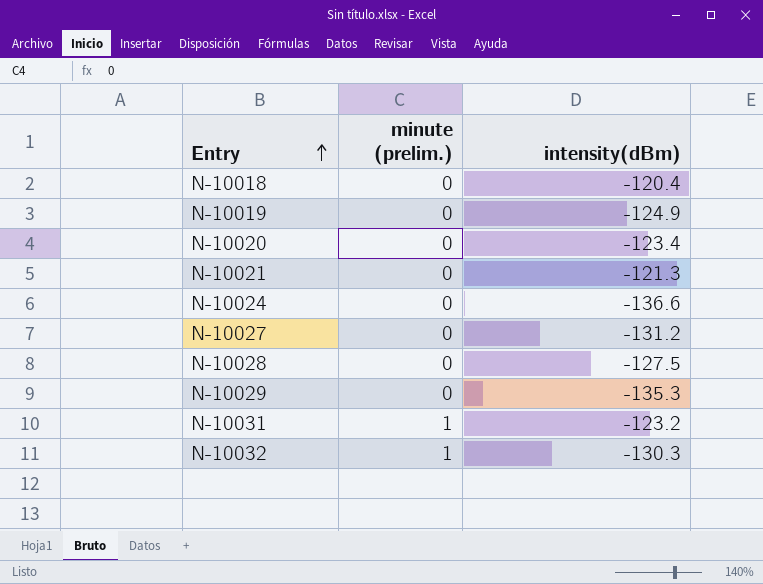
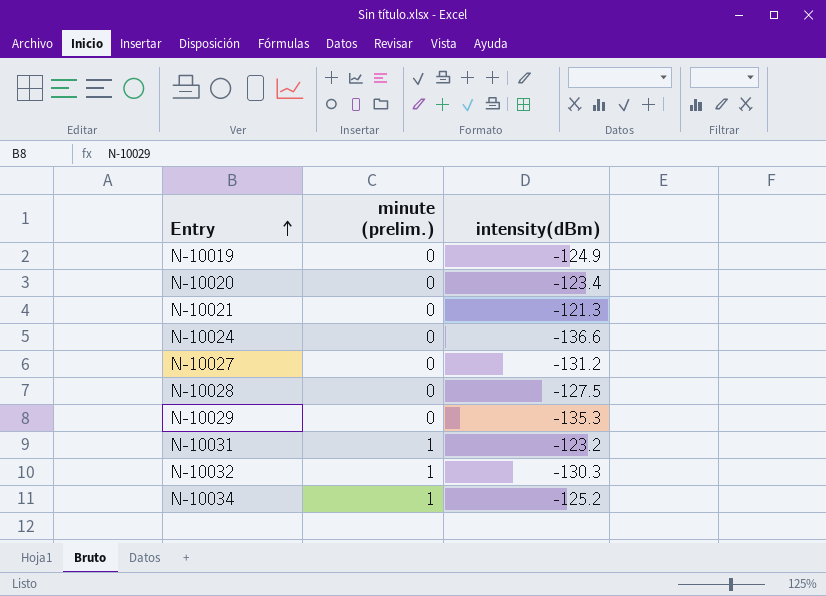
row N-10018: 0 | -120.4 -> none
row N-10034: none -> 1 | -125.2

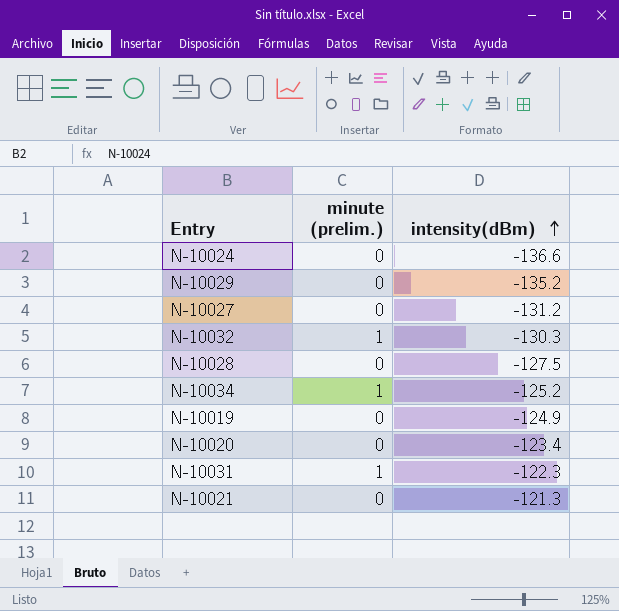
row order: Entry ascending -> intensity(dBm) ascending
N-10029 | intensity(dBm): -135.3 -> -135.2
N-10031 | intensity(dBm): -123.2 -> -122.3

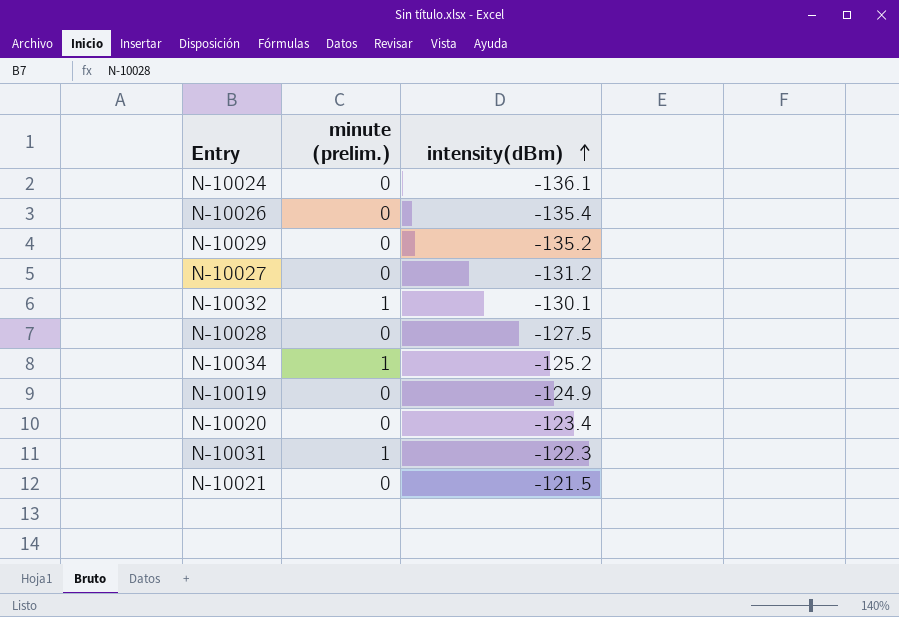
N-10024 | intensity(dBm): -136.6 -> -136.1
row N-10026: none -> 0 | -135.4
N-10032 | intensity(dBm): -130.3 -> -130.1
N-10021 | intensity(dBm): -121.3 -> -121.5

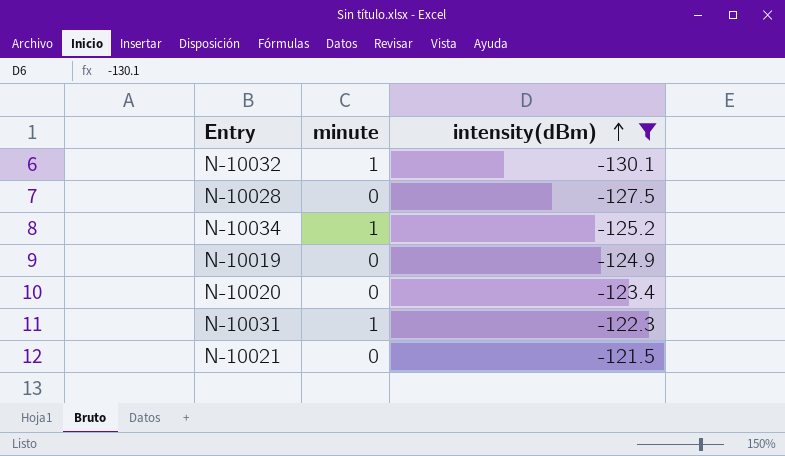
filter: none -> intensity(dBm) >= -130.1
column name: minute (prelim.) -> minute

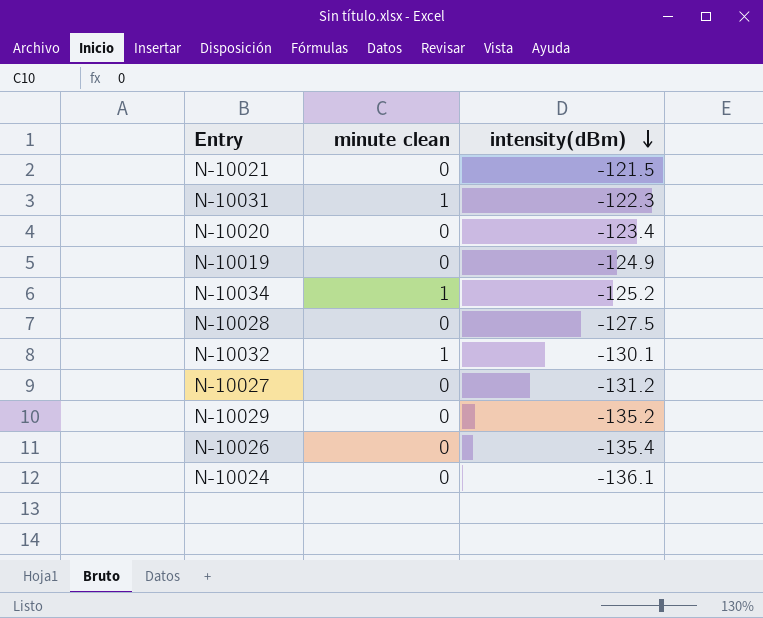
filter: intensity(dBm) >= -130.1 -> none
row order: intensity(dBm) ascending -> intensity(dBm) descending
column name: minute -> minute clean

